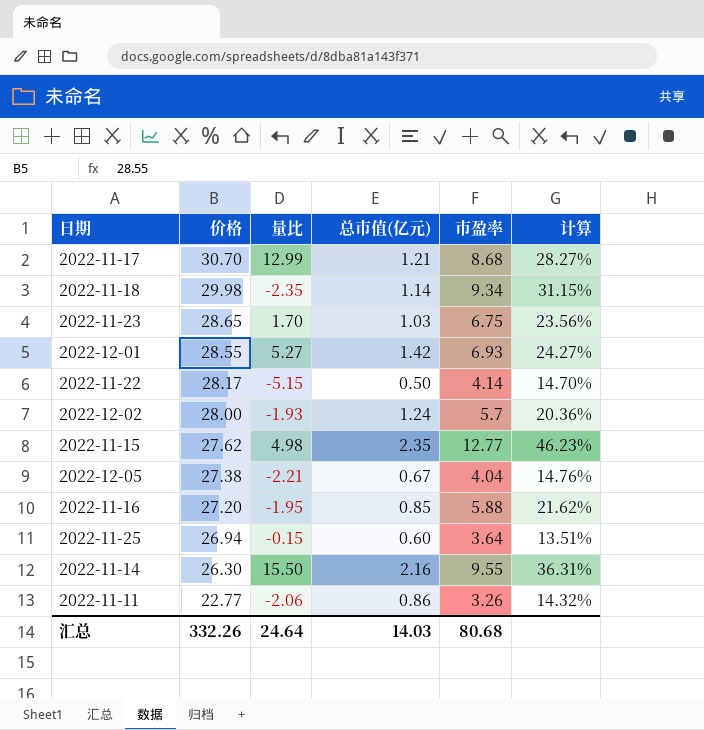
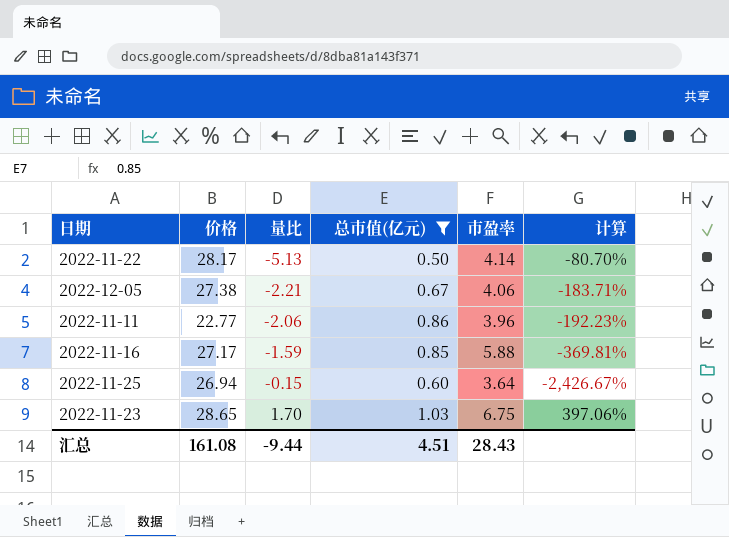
filter: none -> 总市值(亿元) <= 1.03
row order: 价格 descending -> 量比 ascending
column 计算 | formula: [市盈率] / [价格] -> [市盈率] / [量比]
2022-11-22 | 量比: -5.15 -> -5.13
2022-12-05 | 市盈率: 4.04 -> 4.06
2022-11-11 | 市盈率: 3.26 -> 3.96
2022-11-16 | 价格: 27.20 -> 27.17
2022-11-16 | 量比: -1.95 -> -1.59
汇总 | 价格: 332.26 -> 161.08
汇总 | 量比: 24.64 -> -9.44
汇总 | 总市值(亿元): 14.03 -> 4.51
汇总 | 市盈率: 80.68 -> 28.43

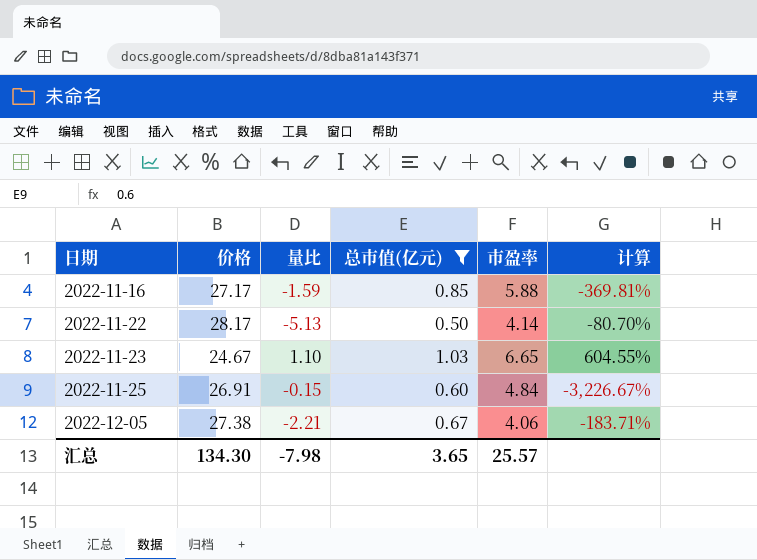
row order: 量比 ascending -> 日期 ascending
row 2022-11-11: 22.77 | -2.06 | 0.86 | 3.96 | -192.23% -> none
2022-11-23 | 价格: 28.65 -> 24.67
2022-11-23 | 量比: 1.70 -> 1.10
2022-11-23 | 市盈率: 6.75 -> 6.65
2022-11-23 | 计算: 397.06% -> 604.55%
2022-11-25 | 价格: 26.94 -> 26.91
2022-11-25 | 市盈率: 3.64 -> 4.84
2022-11-25 | 计算: -2,426.67% -> -3,226.67%
汇总 | 价格: 161.08 -> 134.30
汇总 | 量比: -9.44 -> -7.98
汇总 | 总市值(亿元): 4.51 -> 3.65
汇总 | 市盈率: 28.43 -> 25.57

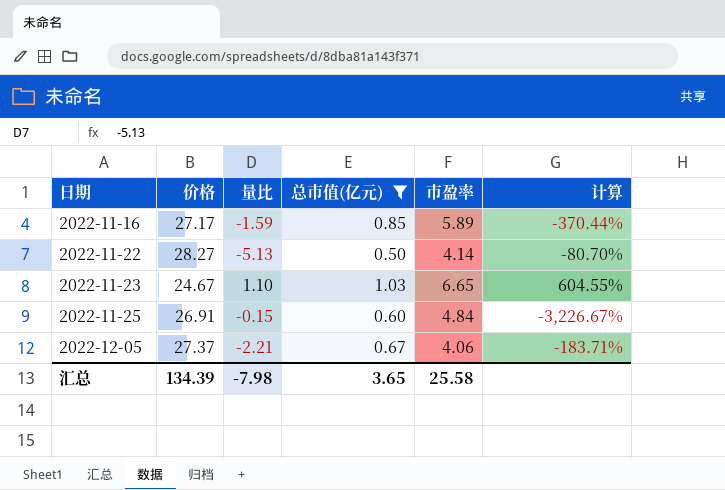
2022-11-16 | 市盈率: 5.88 -> 5.89
2022-11-16 | 计算: -369.81% -> -370.44%
2022-11-22 | 价格: 28.17 -> 28.27
2022-12-05 | 价格: 27.38 -> 27.37
汇总 | 价格: 134.30 -> 134.39
汇总 | 市盈率: 25.57 -> 25.58

